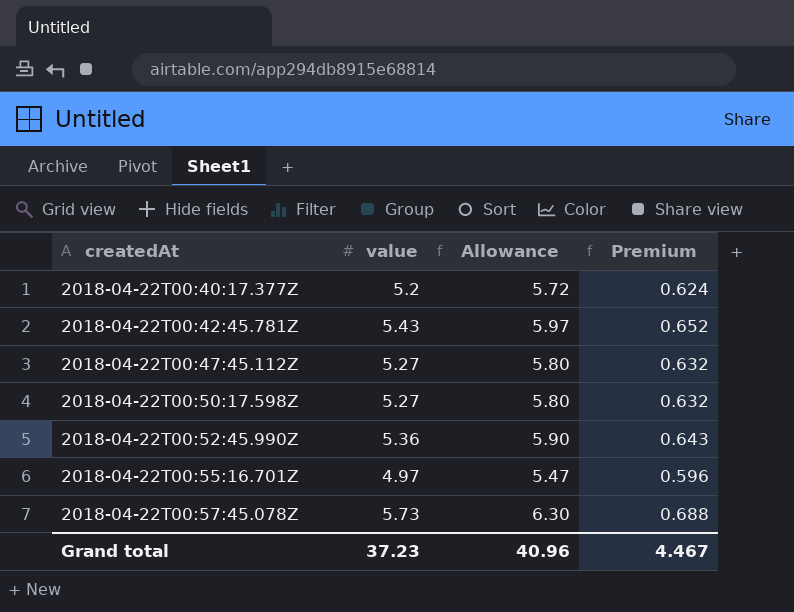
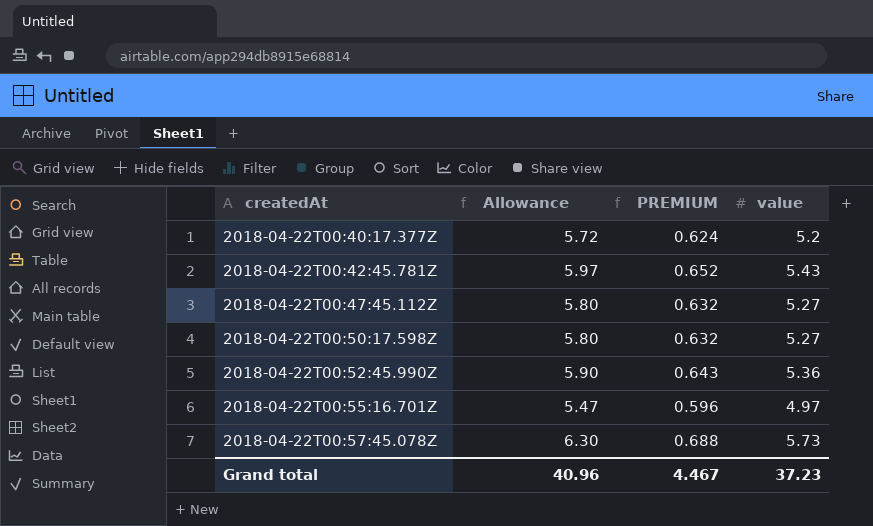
column name: Premium -> PREMIUM
column value | position: 2 -> 4

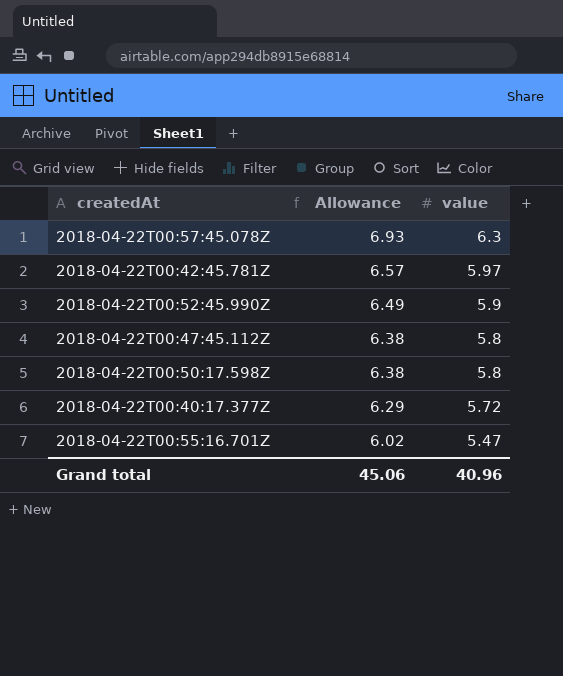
row order: createdAt ascending -> Allowance descending
column PREMIUM | formula: [value] * 0.12 -> none
2018-04-22T00:57:45.078Z | Allowance: 6.30 -> 6.93
2018-04-22T00:57:45.078Z | value: 5.73 -> 6.3
2018-04-22T00:42:45.781Z | Allowance: 5.97 -> 6.57
2018-04-22T00:42:45.781Z | value: 5.43 -> 5.97
2018-04-22T00:52:45.990Z | Allowance: 5.90 -> 6.49
2018-04-22T00:52:45.990Z | value: 5.36 -> 5.9
2018-04-22T00:47:45.112Z | Allowance: 5.80 -> 6.38
2018-04-22T00:47:45.112Z | value: 5.27 -> 5.8
2018-04-22T00:50:17.598Z | Allowance: 5.80 -> 6.38
2018-04-22T00:50:17.598Z | value: 5.27 -> 5.8
2018-04-22T00:40:17.377Z | Allowance: 5.72 -> 6.29
2018-04-22T00:40:17.377Z | value: 5.2 -> 5.72
2018-04-22T00:55:16.701Z | Allowance: 5.47 -> 6.02
2018-04-22T00:55:16.701Z | value: 4.97 -> 5.47
Grand total | Allowance: 40.96 -> 45.06
Grand total | value: 37.23 -> 40.96

